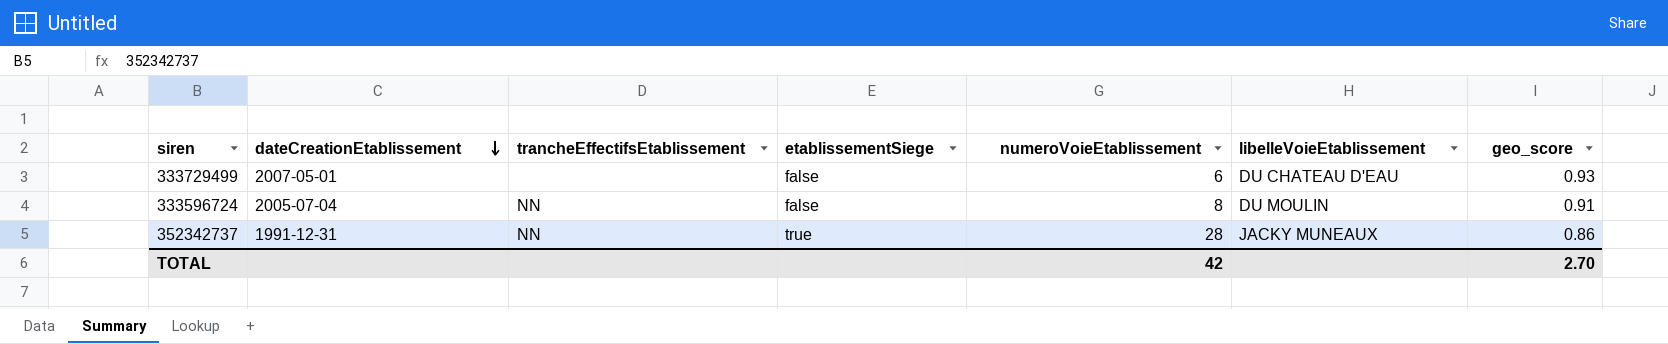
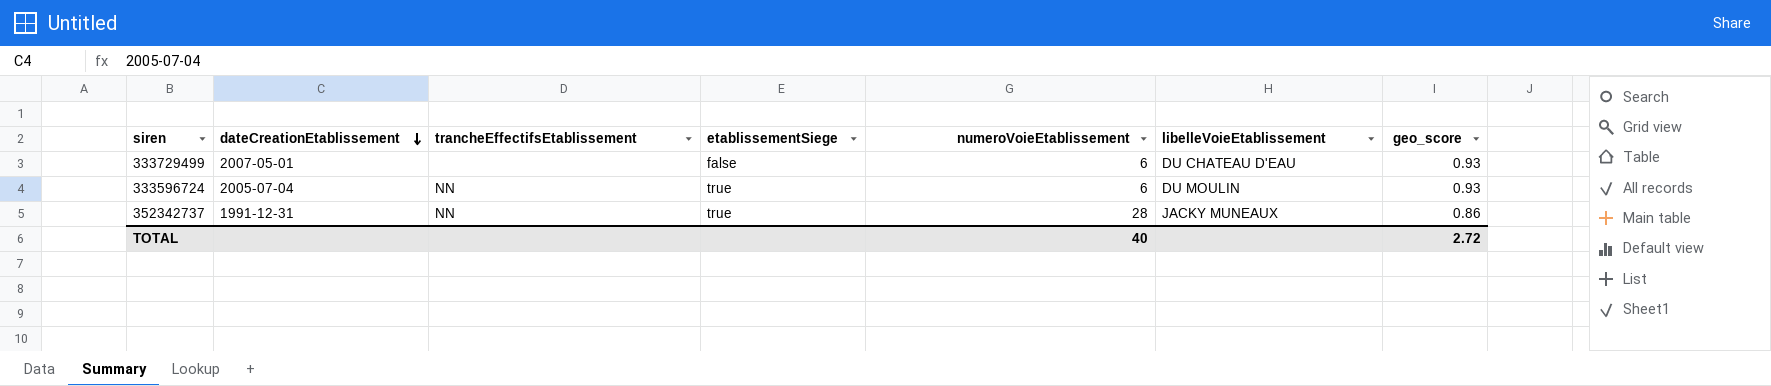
333596724 | etablissementSiege: false -> true
333596724 | numeroVoieEtablissement: 8 -> 6
333596724 | geo_score: 0.91 -> 0.93
TOTAL | numeroVoieEtablissement: 42 -> 40
TOTAL | geo_score: 2.70 -> 2.72

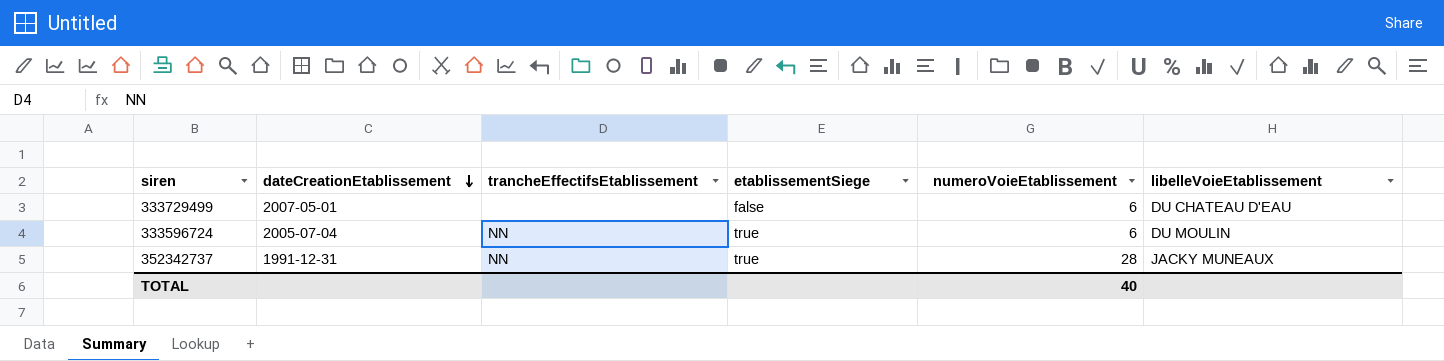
column geo_score | position: 7 -> none

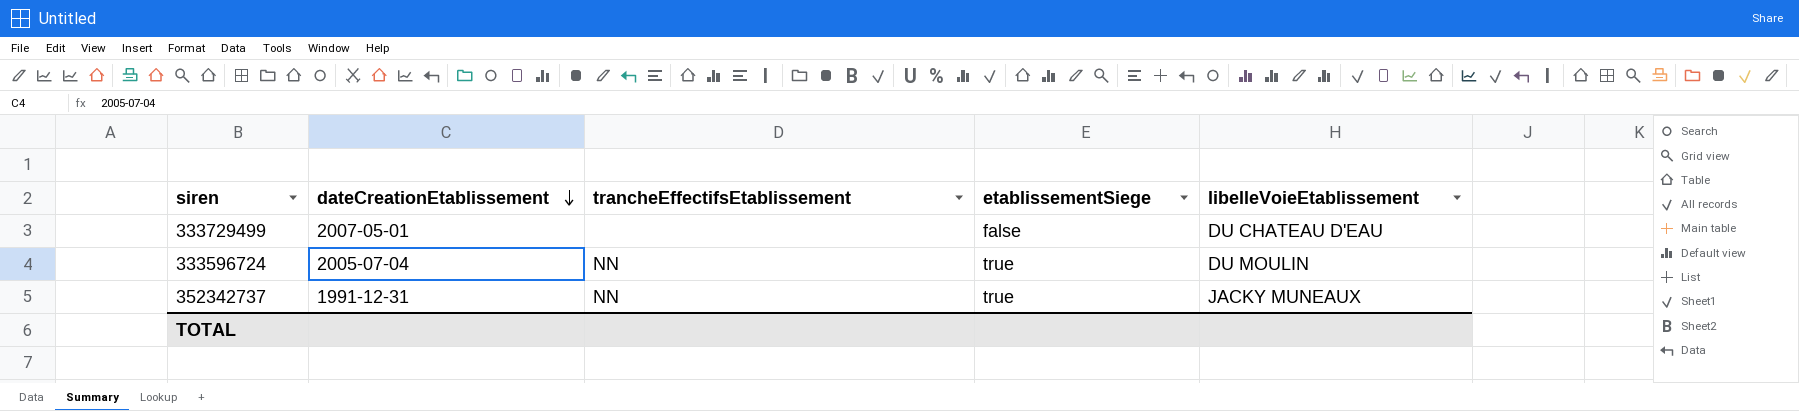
column numeroVoieEtablissement | position: 5 -> none

